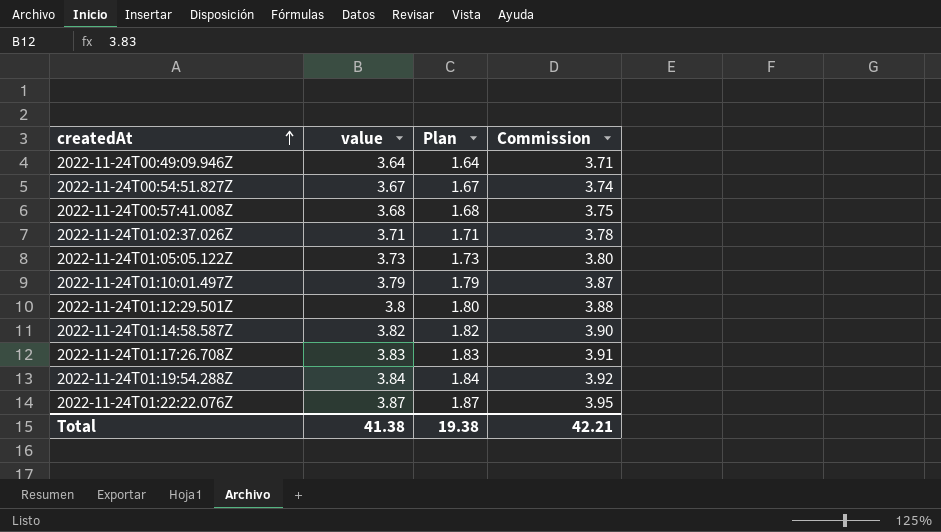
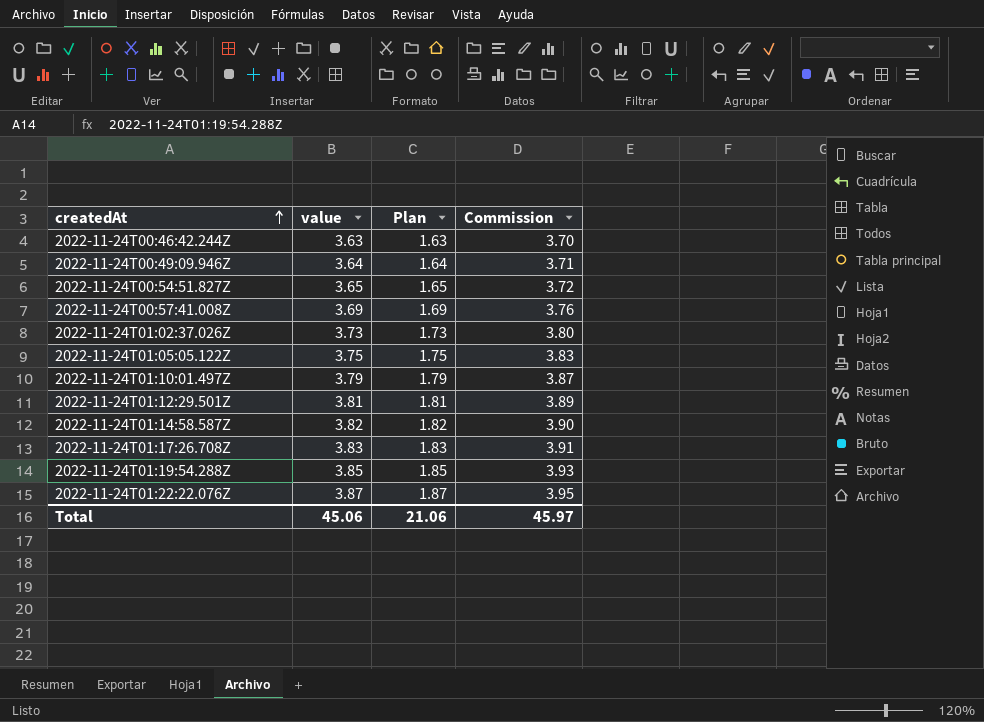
row 2022-11-24T00:46:42.244Z: none -> 3.63 | 1.63 | 3.70
2022-11-24T00:54:51.827Z | value: 3.67 -> 3.65
2022-11-24T00:54:51.827Z | Plan: 1.67 -> 1.65
2022-11-24T00:54:51.827Z | Commission: 3.74 -> 3.72
2022-11-24T00:57:41.008Z | value: 3.68 -> 3.69
2022-11-24T00:57:41.008Z | Plan: 1.68 -> 1.69
2022-11-24T00:57:41.008Z | Commission: 3.75 -> 3.76
2022-11-24T01:02:37.026Z | value: 3.71 -> 3.73
2022-11-24T01:02:37.026Z | Plan: 1.71 -> 1.73
2022-11-24T01:02:37.026Z | Commission: 3.78 -> 3.80
2022-11-24T01:05:05.122Z | value: 3.73 -> 3.75
2022-11-24T01:05:05.122Z | Plan: 1.73 -> 1.75
2022-11-24T01:05:05.122Z | Commission: 3.80 -> 3.83
2022-11-24T01:12:29.501Z | value: 3.8 -> 3.81
2022-11-24T01:12:29.501Z | Plan: 1.80 -> 1.81
2022-11-24T01:12:29.501Z | Commission: 3.88 -> 3.89
2022-11-24T01:19:54.288Z | value: 3.84 -> 3.85
2022-11-24T01:19:54.288Z | Plan: 1.84 -> 1.85
2022-11-24T01:19:54.288Z | Commission: 3.92 -> 3.93
Total | value: 41.38 -> 45.06
Total | Plan: 19.38 -> 21.06
Total | Commission: 42.21 -> 45.97

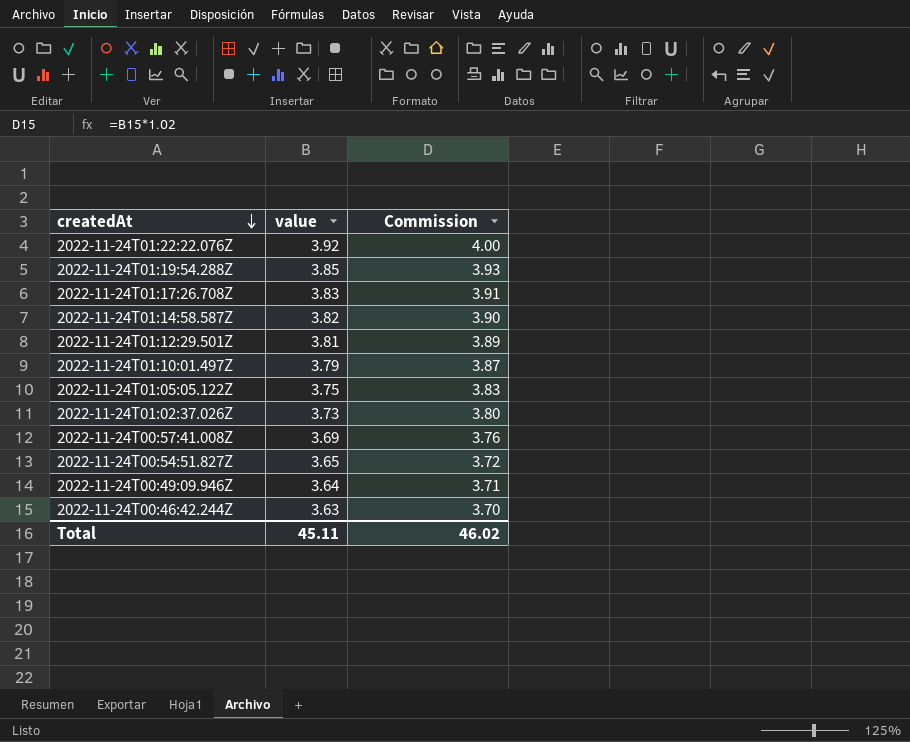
row order: createdAt ascending -> createdAt descending
column Plan | formula: [value] - 2 -> none
2022-11-24T01:22:22.076Z | value: 3.87 -> 3.92
2022-11-24T01:22:22.076Z | Commission: 3.95 -> 4.00
Total | value: 45.06 -> 45.11
Total | Commission: 45.97 -> 46.02

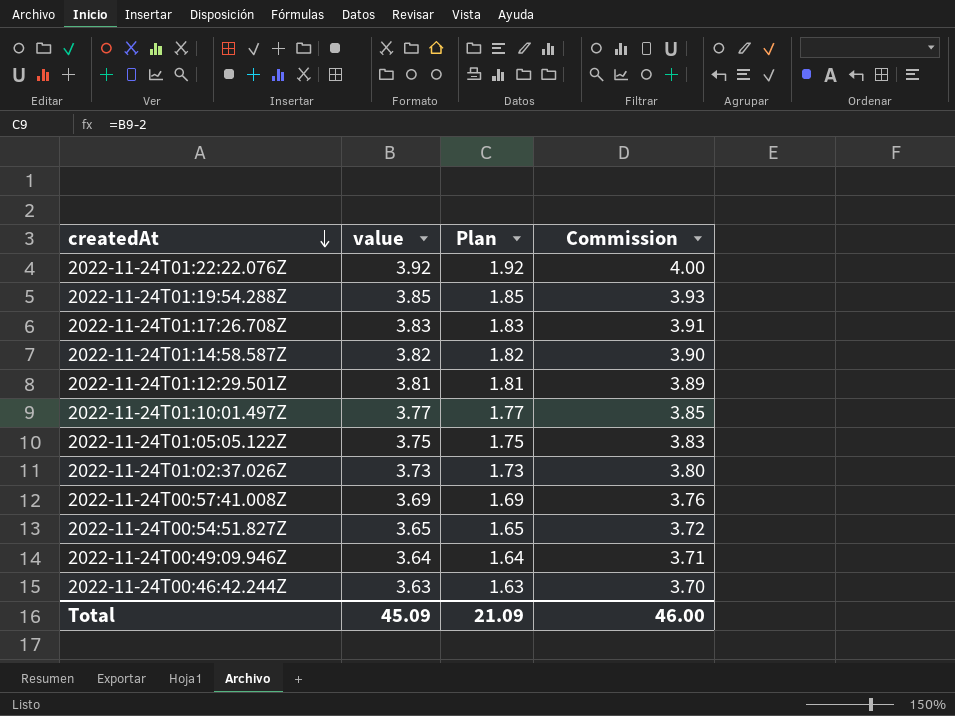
column Plan | formula: none -> [value] - 2
2022-11-24T01:10:01.497Z | value: 3.79 -> 3.77
2022-11-24T01:10:01.497Z | Commission: 3.87 -> 3.85
Total | value: 45.11 -> 45.09
Total | Commission: 46.02 -> 46.00

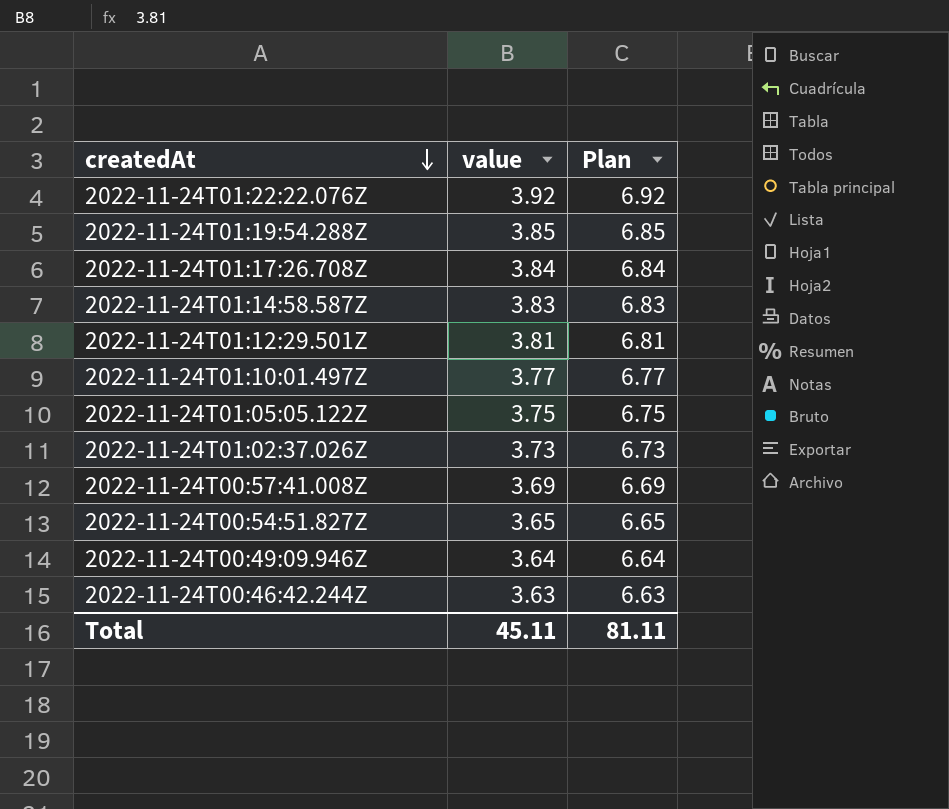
column Commission | formula: [value] * 1.02 -> none
column Plan | formula: [value] - 2 -> [value] + 3
2022-11-24T01:17:26.708Z | value: 3.83 -> 3.84
2022-11-24T01:14:58.587Z | value: 3.82 -> 3.83
Total | value: 45.09 -> 45.11
Total | Plan: 21.09 -> 81.11

